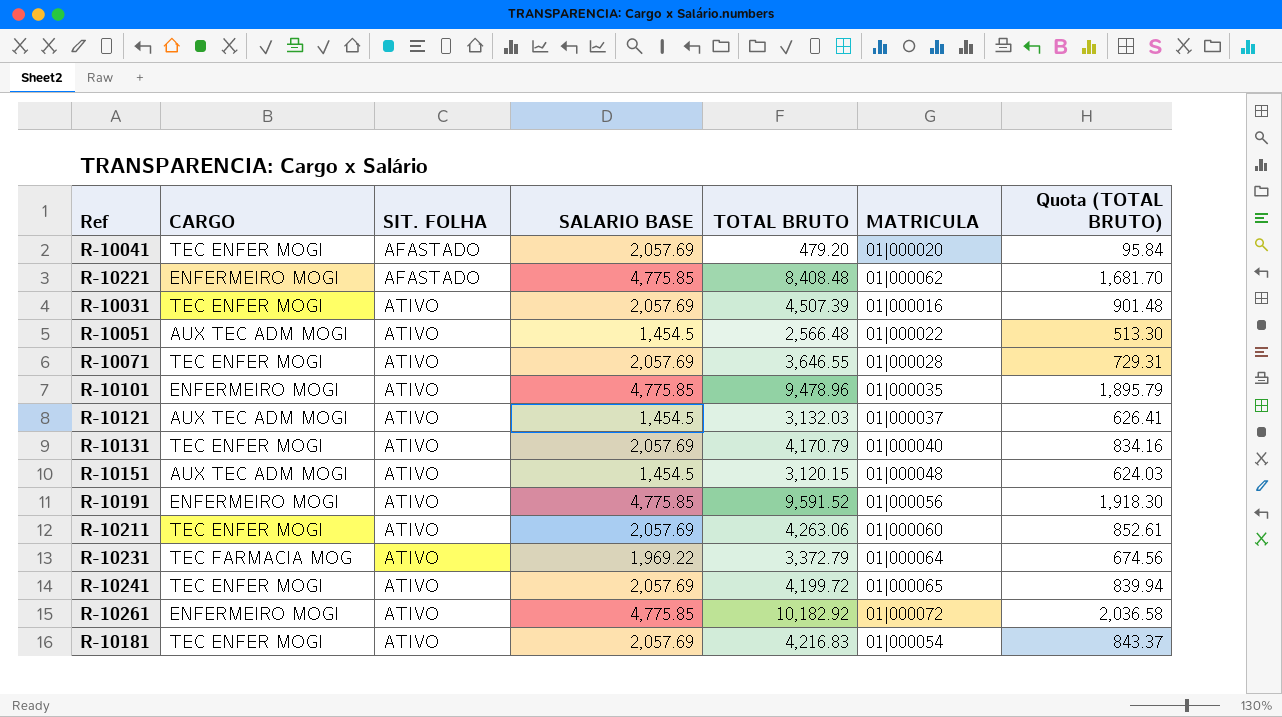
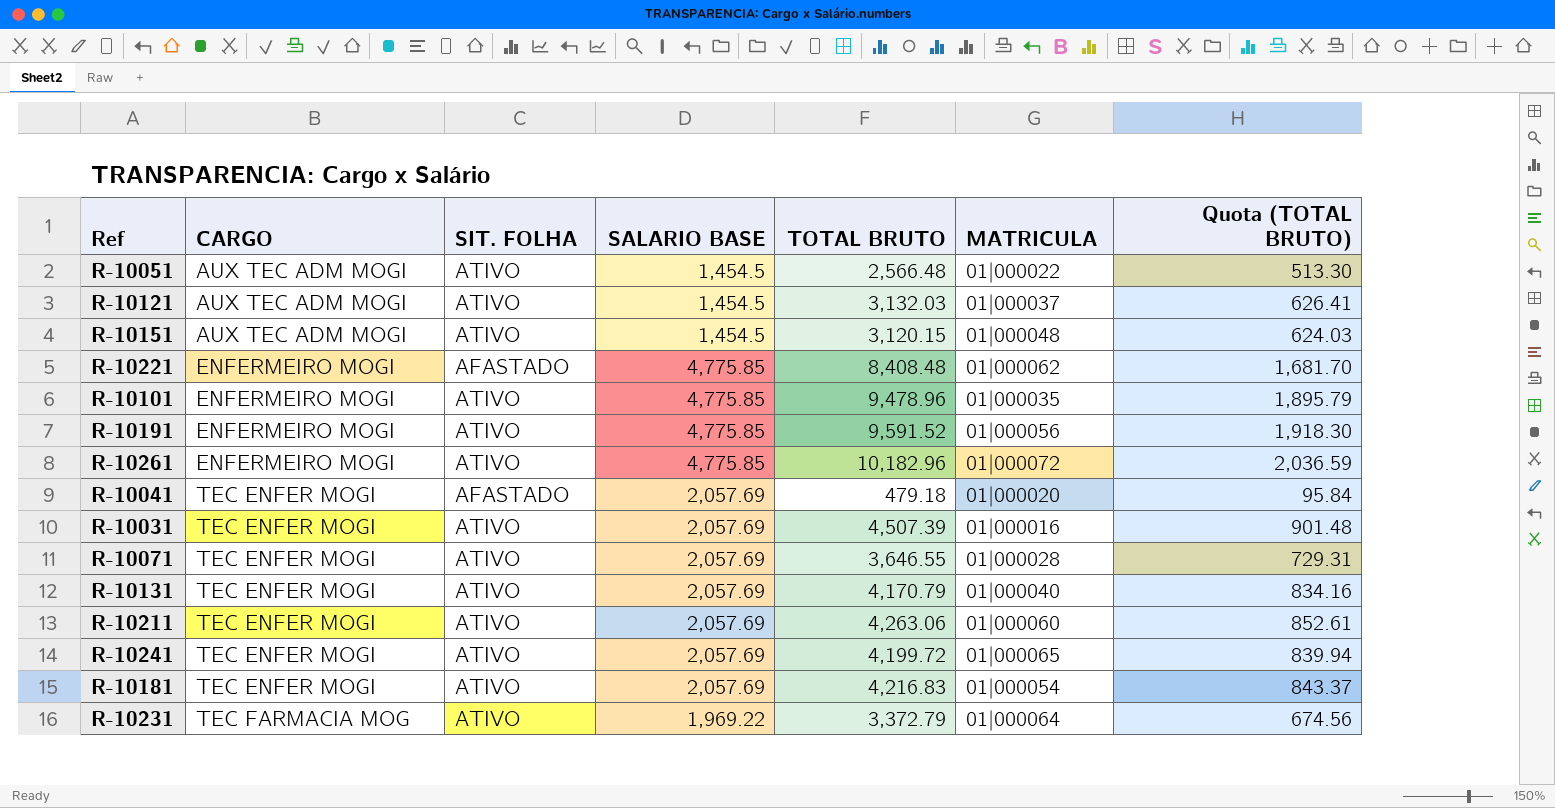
row order: SIT. FOLHA ascending -> CARGO ascending
R-10261 | TOTAL BRUTO: 10,182.92 -> 10,182.96
R-10261 | Quota (TOTAL BRUTO): 2,036.58 -> 2,036.59
R-10041 | TOTAL BRUTO: 479.20 -> 479.18

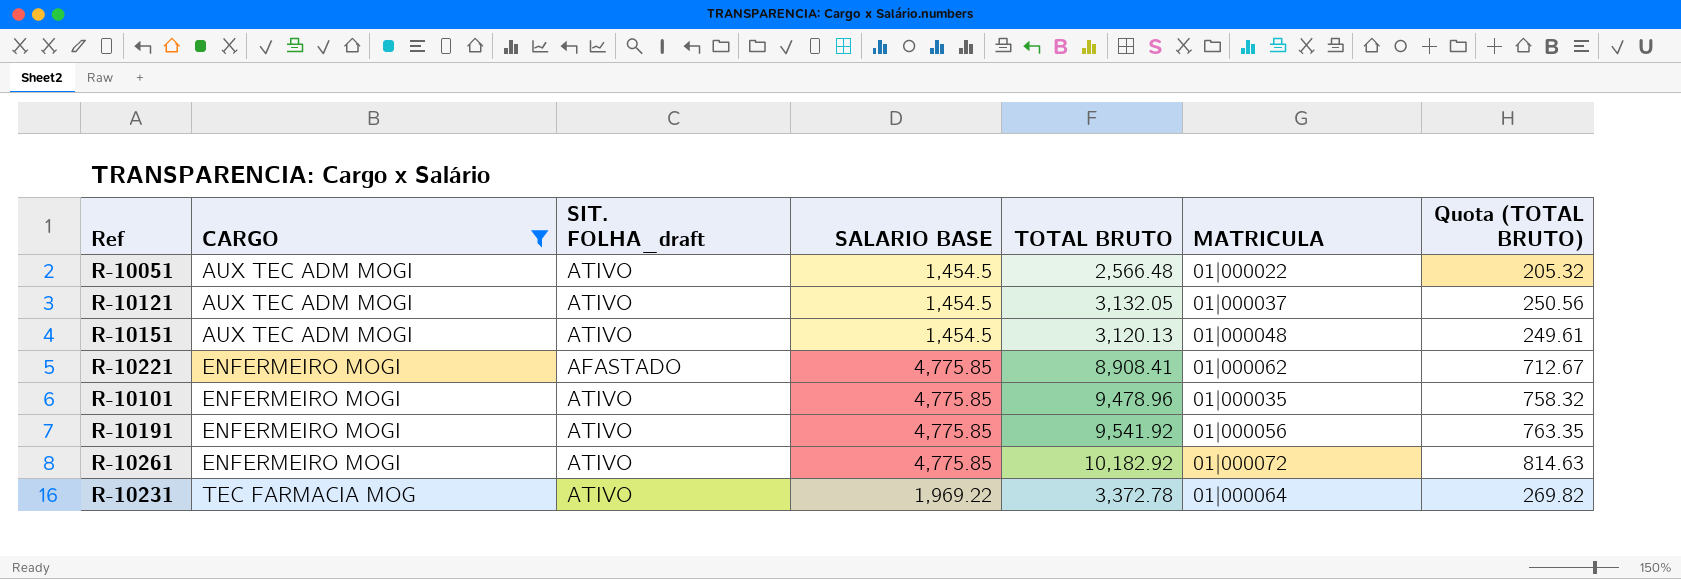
filter: none -> CARGO != TEC ENFER MOGI
column name: SIT. FOLHA -> SIT. FOLHA_draft
column Quota (TOTAL BRUTO) | formula: [TOTAL BRUTO] * 0.2 -> [TOTAL BRUTO] * 0.08
R-10121 | TOTAL BRUTO: 3,132.03 -> 3,132.05
R-10151 | TOTAL BRUTO: 3,120.15 -> 3,120.13
R-10221 | TOTAL BRUTO: 8,408.48 -> 8,908.41
R-10191 | TOTAL BRUTO: 9,591.52 -> 9,541.92
R-10261 | TOTAL BRUTO: 10,182.96 -> 10,182.92
R-10231 | TOTAL BRUTO: 3,372.79 -> 3,372.78

